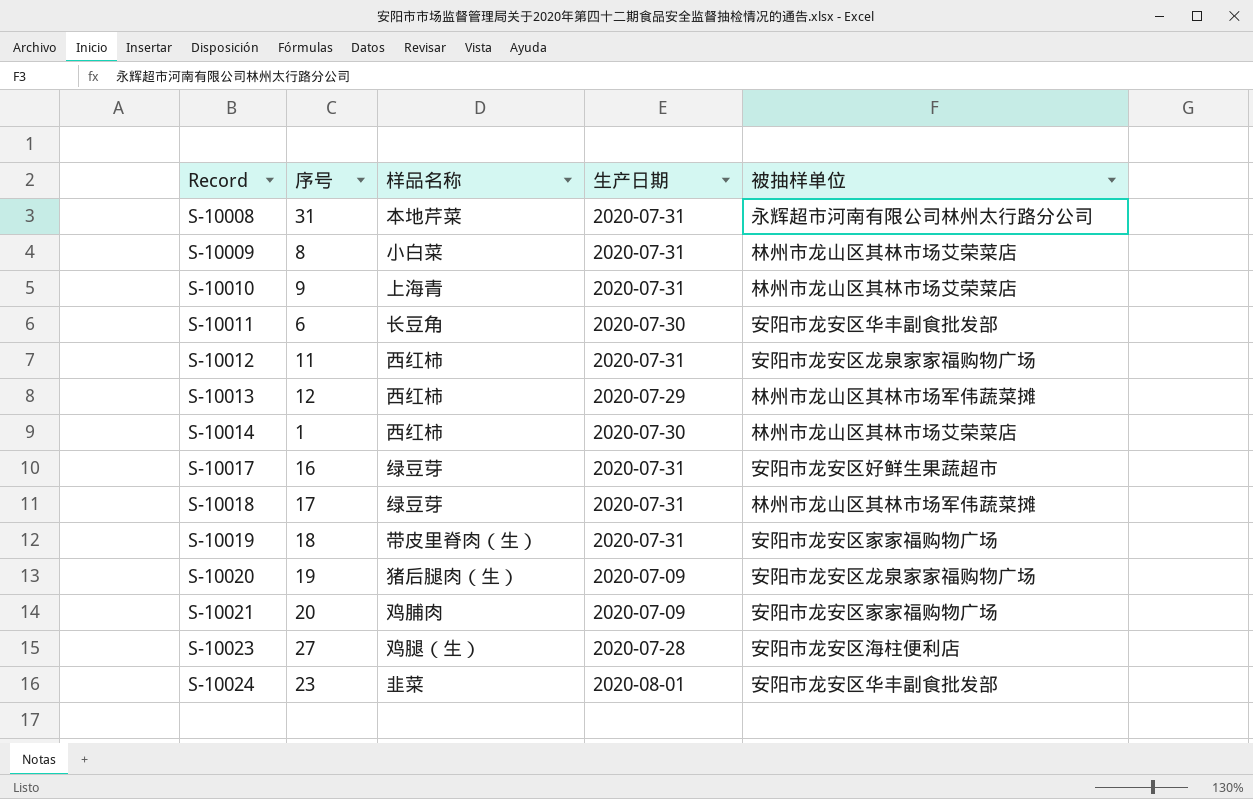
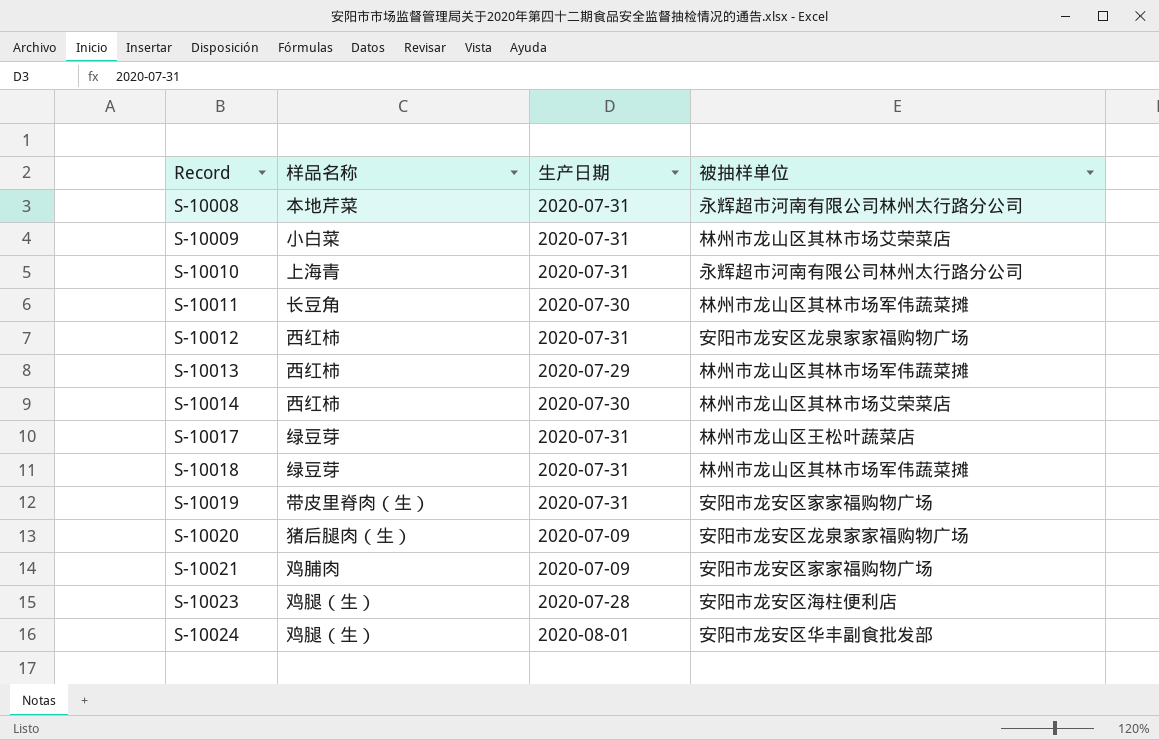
column 序号 | position: 2 -> none
S-10010 | 被抽样单位: 林州市龙山区其林市场艾荣菜店 -> 永辉超市河南有限公司林州太行路分公司
S-10011 | 被抽样单位: 安阳市龙安区华丰副食批发部 -> 林州市龙山区其林市场军伟蔬菜摊
S-10017 | 被抽样单位: 安阳市龙安区好鲜生果蔬超市 -> 林州市龙山区王松叶蔬菜店
S-10024 | 样品名称: 韭菜 -> 鸡腿（生）

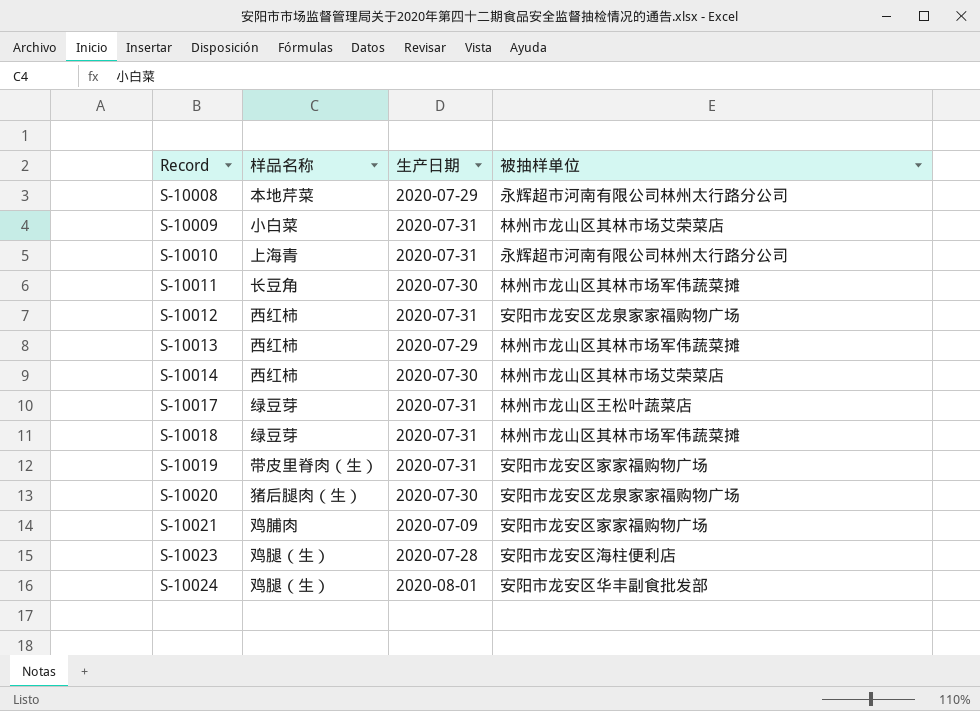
S-10008 | 生产日期: 2020-07-31 -> 2020-07-29
S-10020 | 生产日期: 2020-07-09 -> 2020-07-30

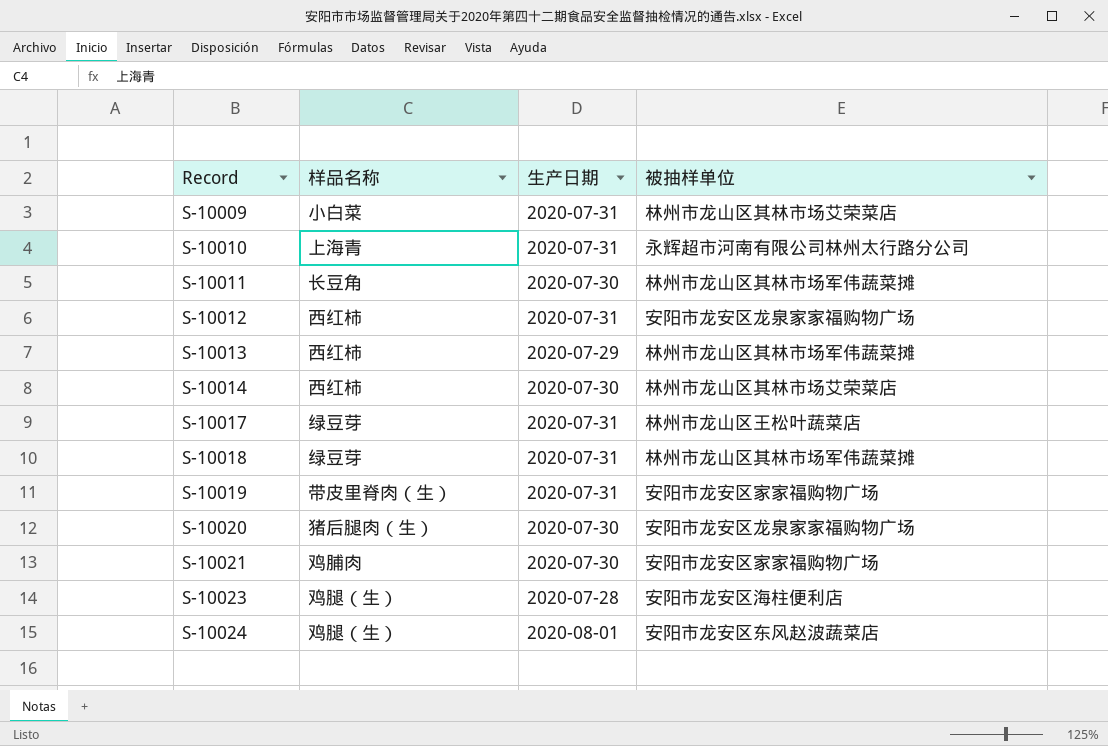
row S-10008: 本地芹菜 | 2020-07-29 | 永辉超市河南有限公司林州太行路分公司 -> none
S-10021 | 生产日期: 2020-07-09 -> 2020-07-30
S-10024 | 被抽样单位: 安阳市龙安区华丰副食批发部 -> 安阳市龙安区东风赵波蔬菜店

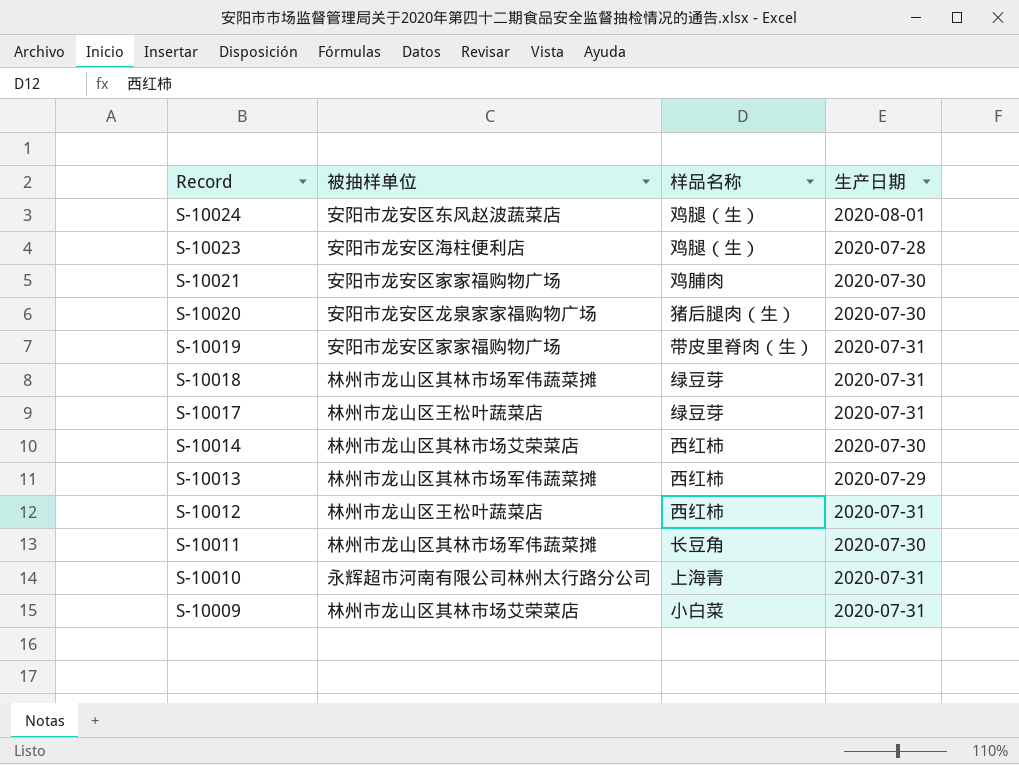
row order: Record ascending -> Record descending
column 被抽样单位 | position: 4 -> 2
S-10012 | 被抽样单位: 安阳市龙安区龙泉家家福购物广场 -> 林州市龙山区王松叶蔬菜店

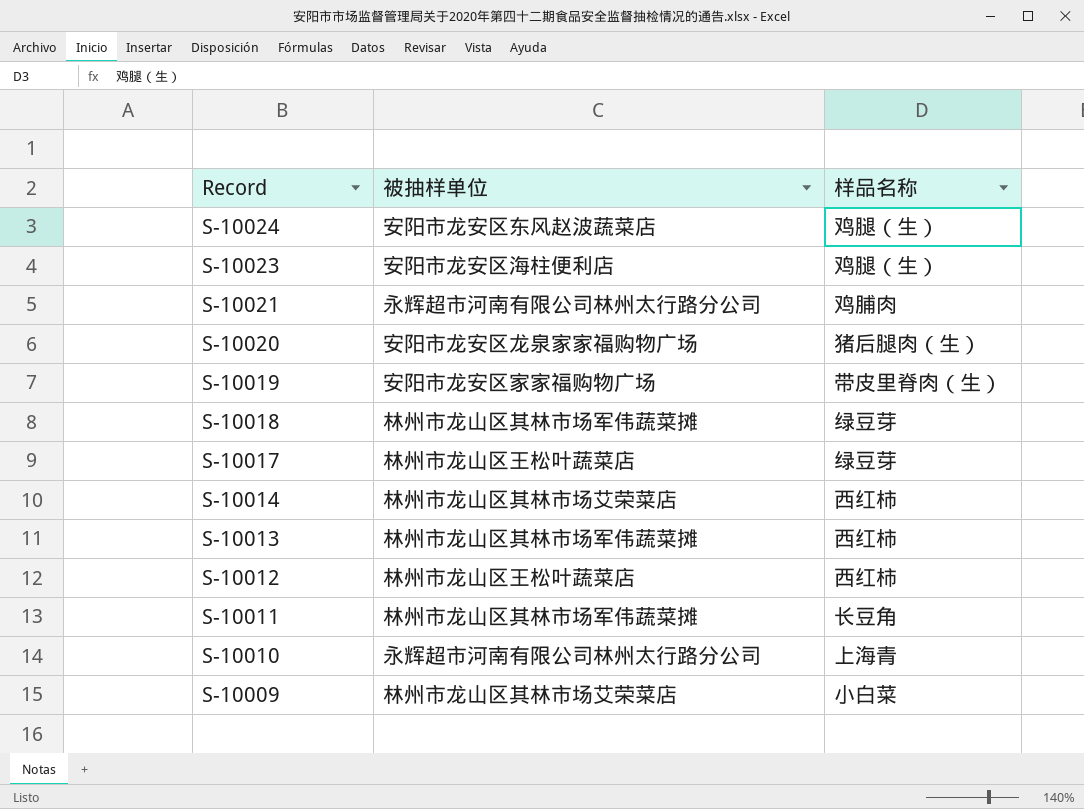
column 生产日期 | position: 4 -> none
S-10021 | 被抽样单位: 安阳市龙安区家家福购物广场 -> 永辉超市河南有限公司林州太行路分公司

